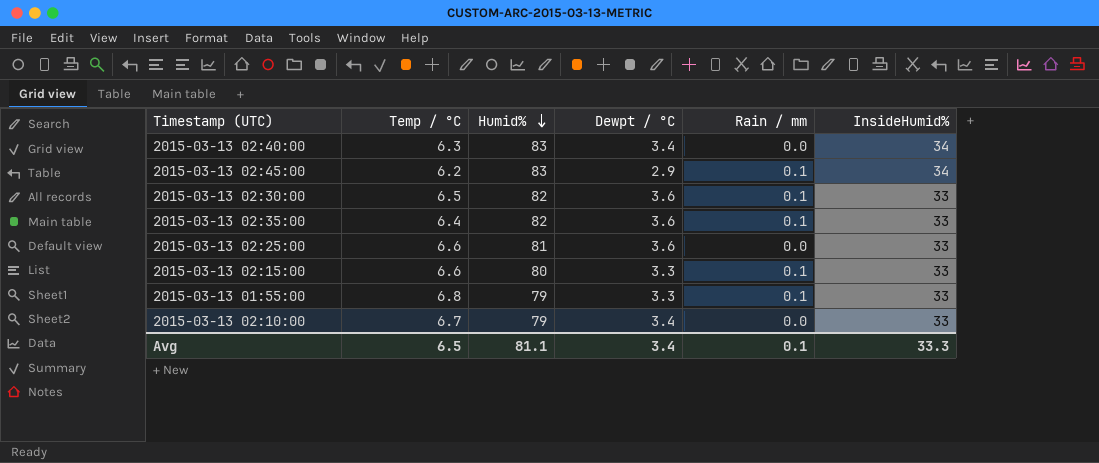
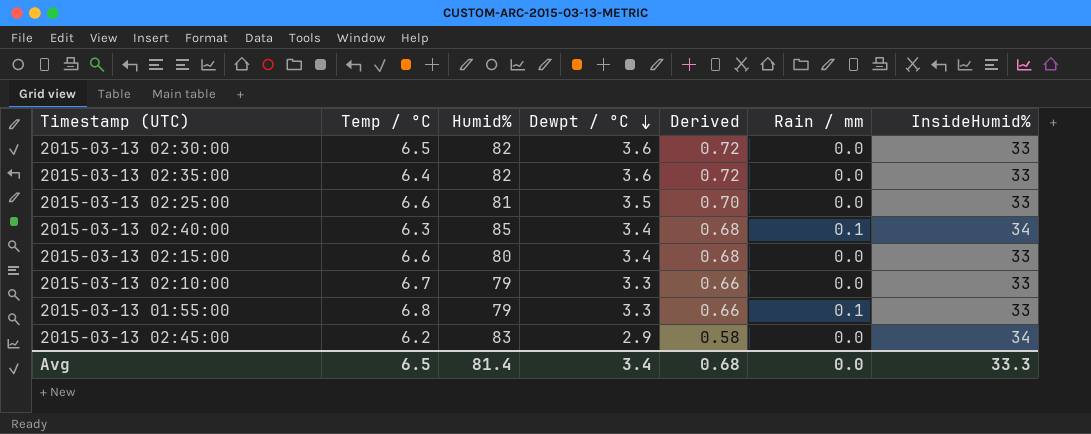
row order: Humid% descending -> Dewpt / °C descending
column Derived | formula: none -> [Dewpt / °C] * 0.2
2015-03-13 02:30:00 | Rain / mm: 0.1 -> 0.0
2015-03-13 02:35:00 | Rain / mm: 0.1 -> 0.0
2015-03-13 02:25:00 | Dewpt / °C: 3.6 -> 3.5
2015-03-13 02:40:00 | Humid%: 83 -> 85
2015-03-13 02:40:00 | Rain / mm: 0.0 -> 0.1
2015-03-13 02:15:00 | Dewpt / °C: 3.3 -> 3.4
2015-03-13 02:15:00 | Rain / mm: 0.1 -> 0.0
2015-03-13 02:10:00 | Dewpt / °C: 3.4 -> 3.3
2015-03-13 02:45:00 | Rain / mm: 0.1 -> 0.0
Avg | Humid%: 81.1 -> 81.4
Avg | Rain / mm: 0.1 -> 0.0

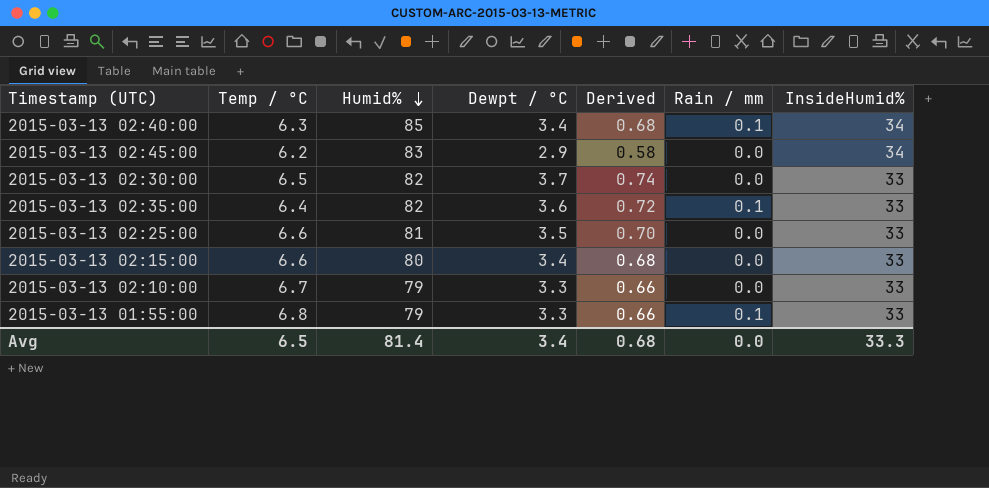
row order: Dewpt / °C descending -> Humid% descending
2015-03-13 02:30:00 | Dewpt / °C: 3.6 -> 3.7
2015-03-13 02:30:00 | Derived: 0.72 -> 0.74
2015-03-13 02:35:00 | Rain / mm: 0.0 -> 0.1

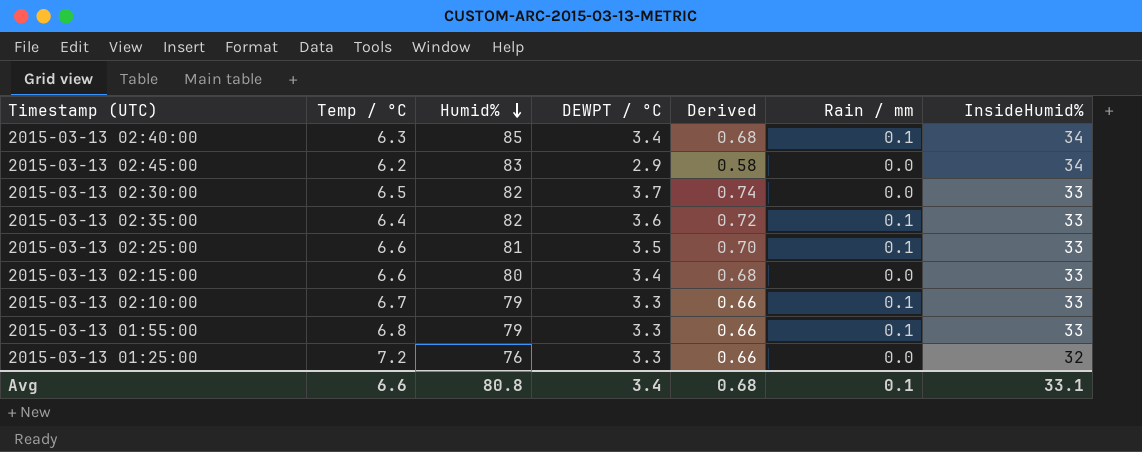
column name: Dewpt / °C -> DEWPT / °C
2015-03-13 02:25:00 | Rain / mm: 0.0 -> 0.1
2015-03-13 02:10:00 | Rain / mm: 0.0 -> 0.1
row 2015-03-13 01:25:00: none -> 7.2 | 76 | 3.3 | 0.66 | 0.0 | 32
Avg | Temp / °C: 6.5 -> 6.6
Avg | Humid%: 81.4 -> 80.8
Avg | Rain / mm: 0.0 -> 0.1
Avg | InsideHumid%: 33.3 -> 33.1

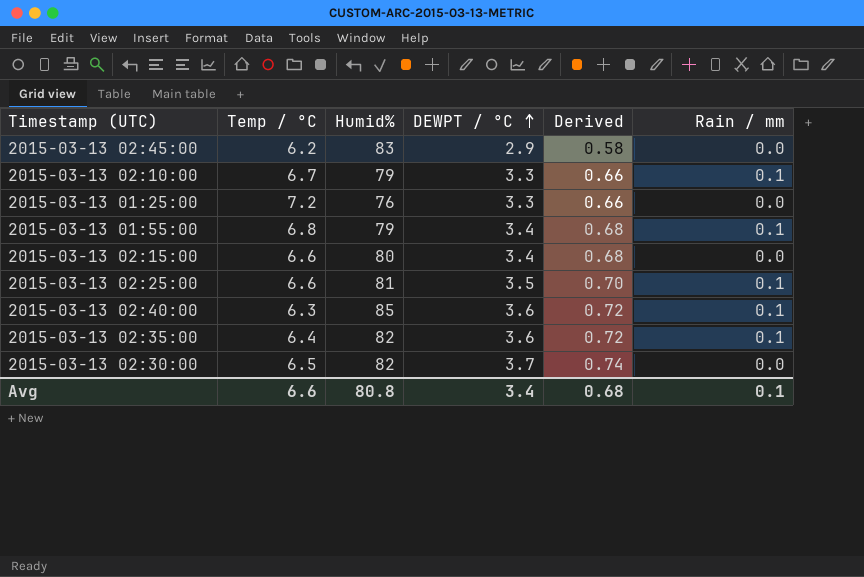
row order: Humid% descending -> DEWPT / °C ascending
column InsideHumid% | position: 7 -> none
2015-03-13 01:55:00 | DEWPT / °C: 3.3 -> 3.4
2015-03-13 01:55:00 | Derived: 0.66 -> 0.68
2015-03-13 02:40:00 | DEWPT / °C: 3.4 -> 3.6
2015-03-13 02:40:00 | Derived: 0.68 -> 0.72

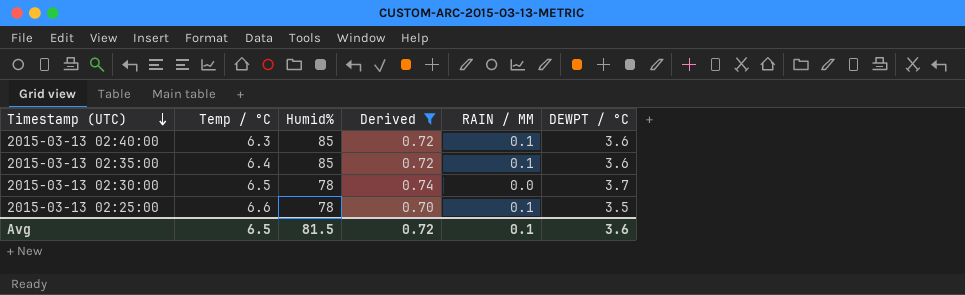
filter: none -> Derived >= 0.70
row order: DEWPT / °C ascending -> Timestamp (UTC) descending
column name: Rain / mm -> RAIN / MM
column DEWPT / °C | position: 4 -> 6
2015-03-13 02:35:00 | Humid%: 82 -> 85
2015-03-13 02:30:00 | Humid%: 82 -> 78
2015-03-13 02:25:00 | Humid%: 81 -> 78
Avg | Temp / °C: 6.6 -> 6.5
Avg | Humid%: 80.8 -> 81.5
Avg | Derived: 0.68 -> 0.72
Avg | DEWPT / °C: 3.4 -> 3.6

